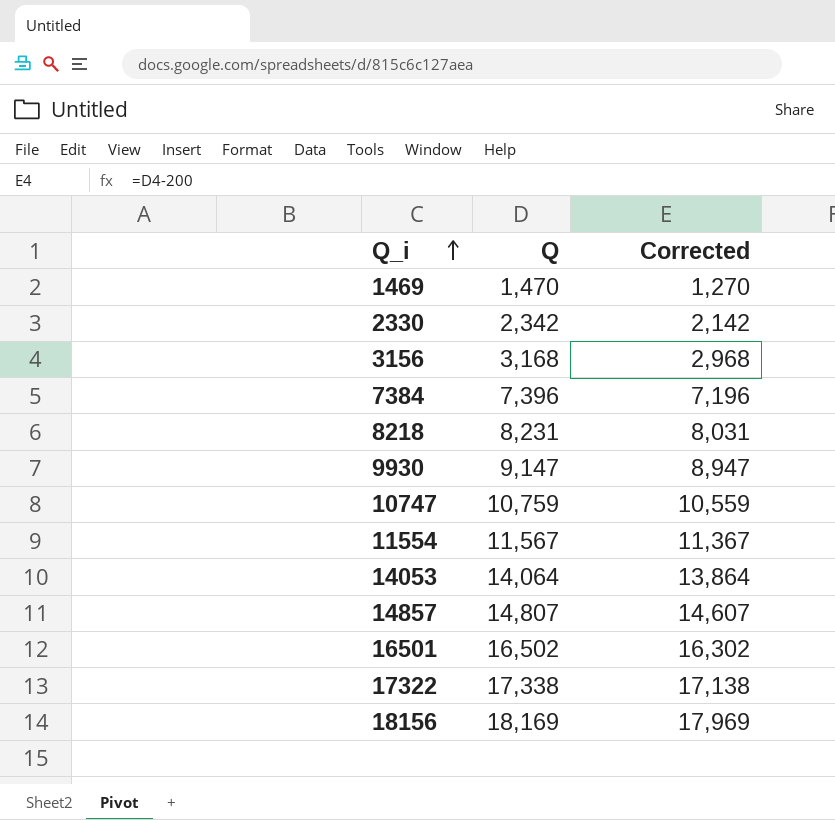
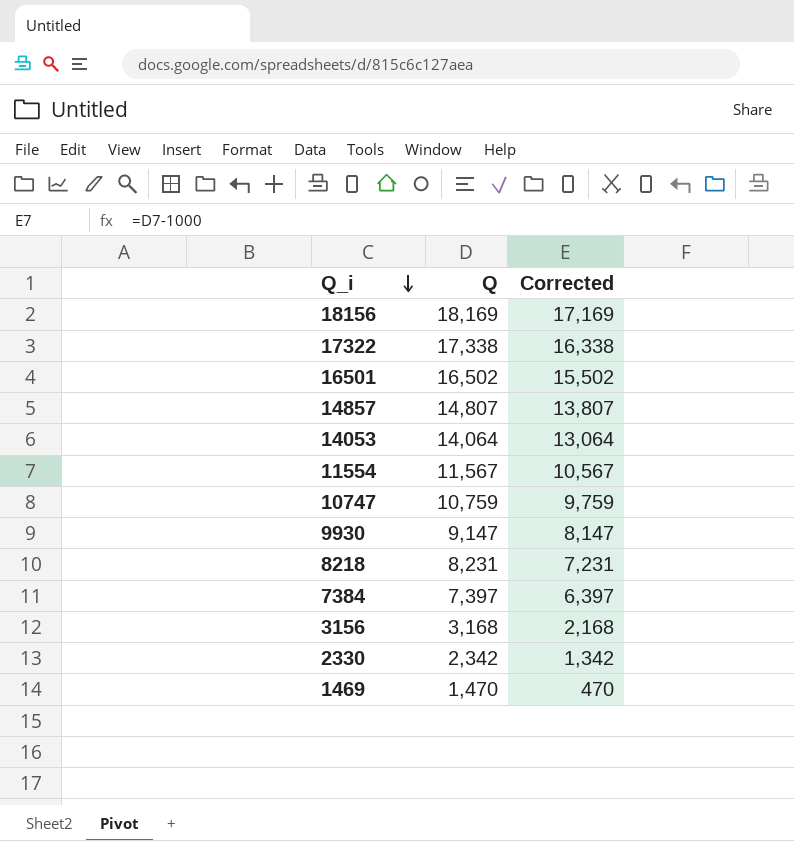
row order: Q_i ascending -> Q_i descending
column Corrected | formula: [Q] - 200 -> [Q] - 1000
7384 | Q: 7,396 -> 7,397

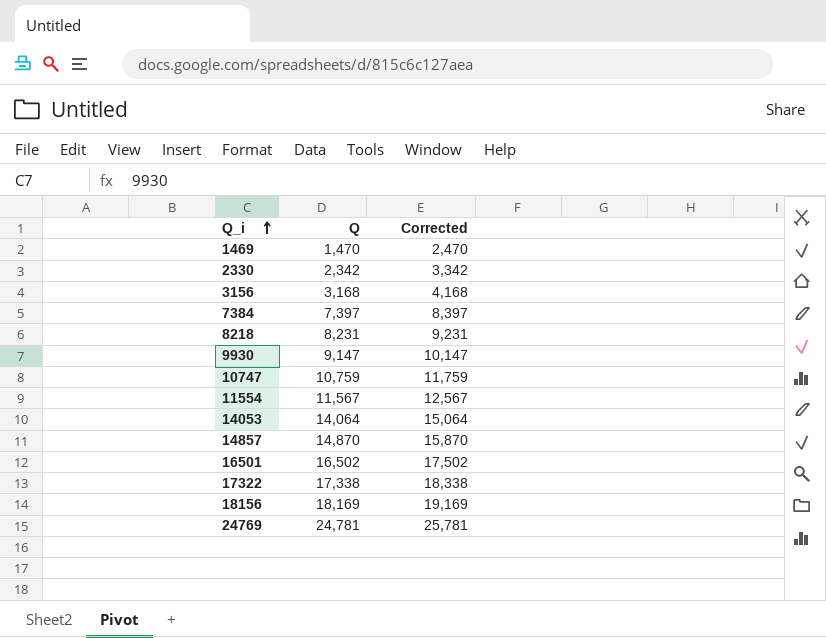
row order: Q_i descending -> Q_i ascending
column Corrected | formula: [Q] - 1000 -> [Q] + 1000
14857 | Q: 14,807 -> 14,870
row 24769: none -> 24,781 | 25,781

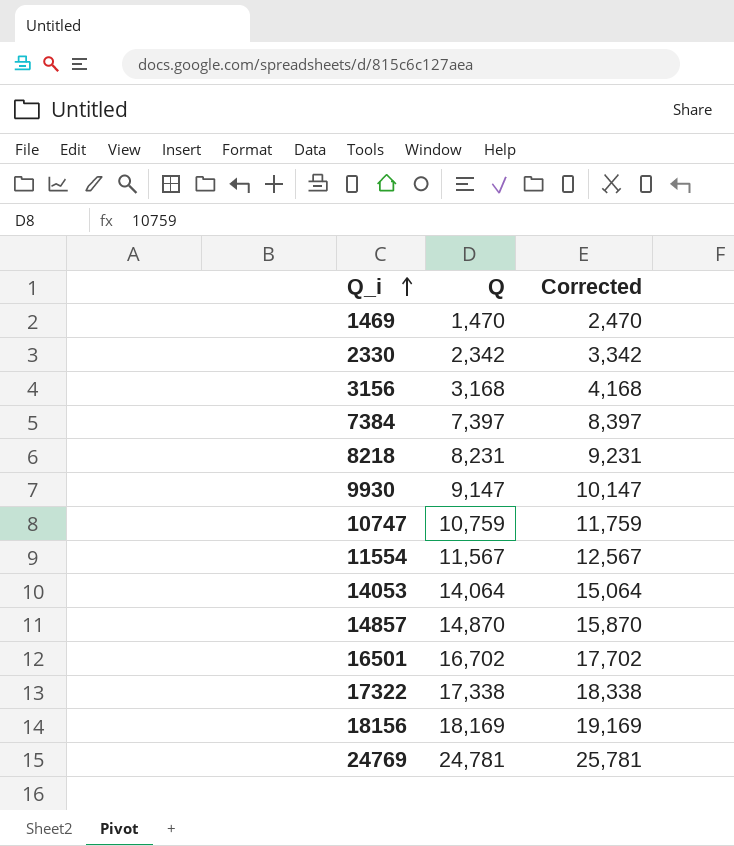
16501 | Q: 16,502 -> 16,702
16501 | Corrected: 17,502 -> 17,702

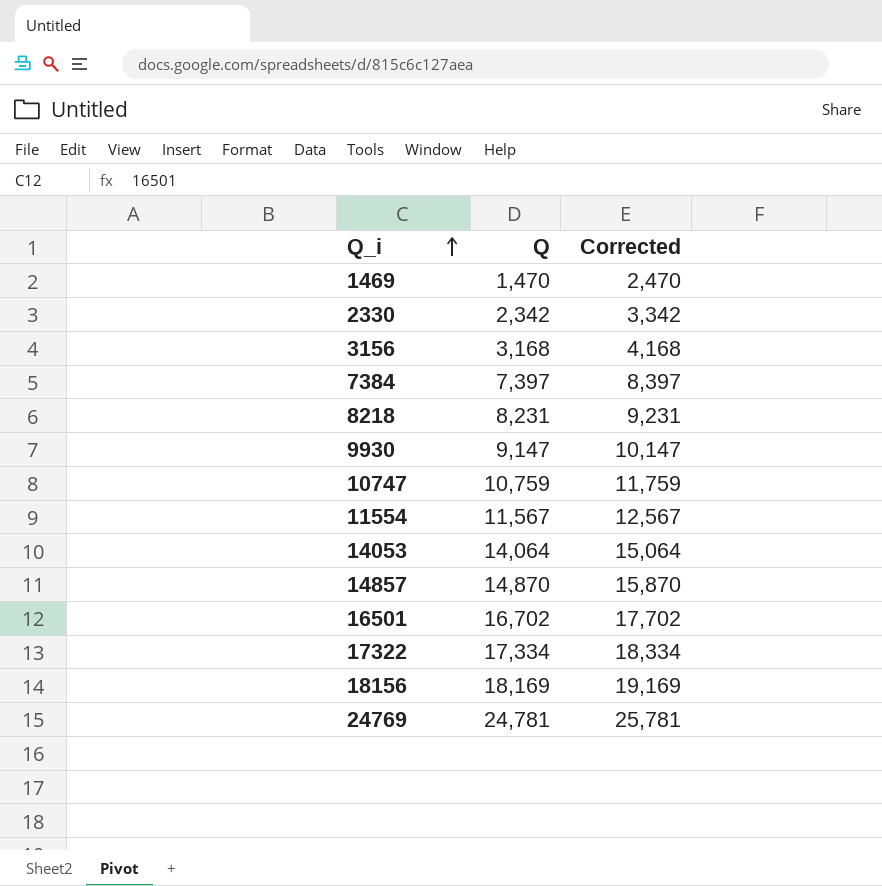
17322 | Q: 17,338 -> 17,334
17322 | Corrected: 18,338 -> 18,334

